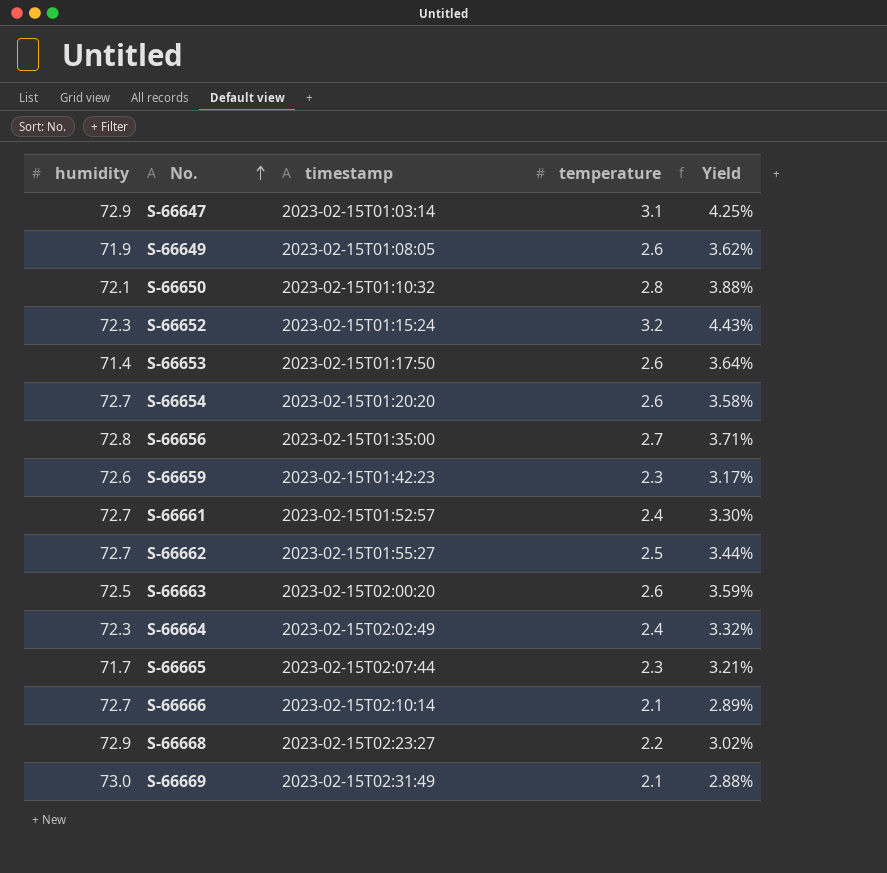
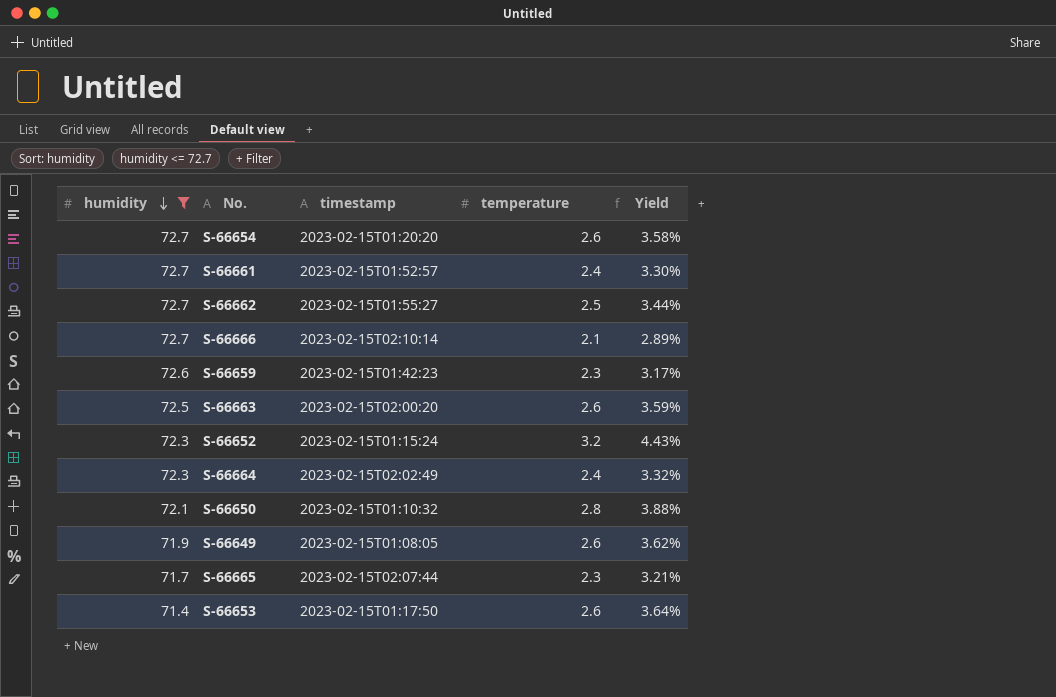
filter: none -> humidity <= 72.7
row order: No. ascending -> humidity descending

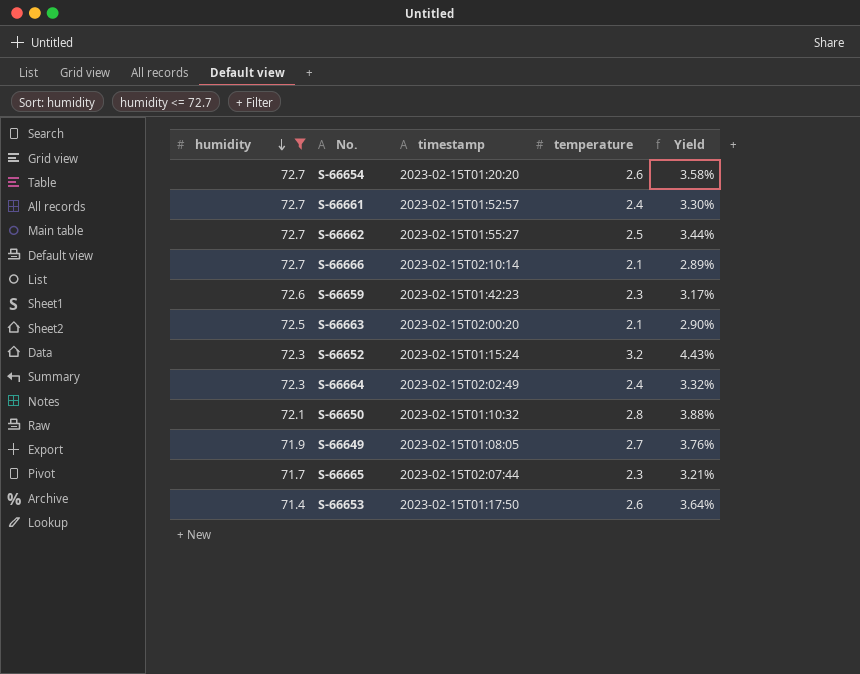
S-66663 | temperature: 2.6 -> 2.1
S-66663 | Yield: 3.59% -> 2.90%
S-66649 | temperature: 2.6 -> 2.7
S-66649 | Yield: 3.62% -> 3.76%

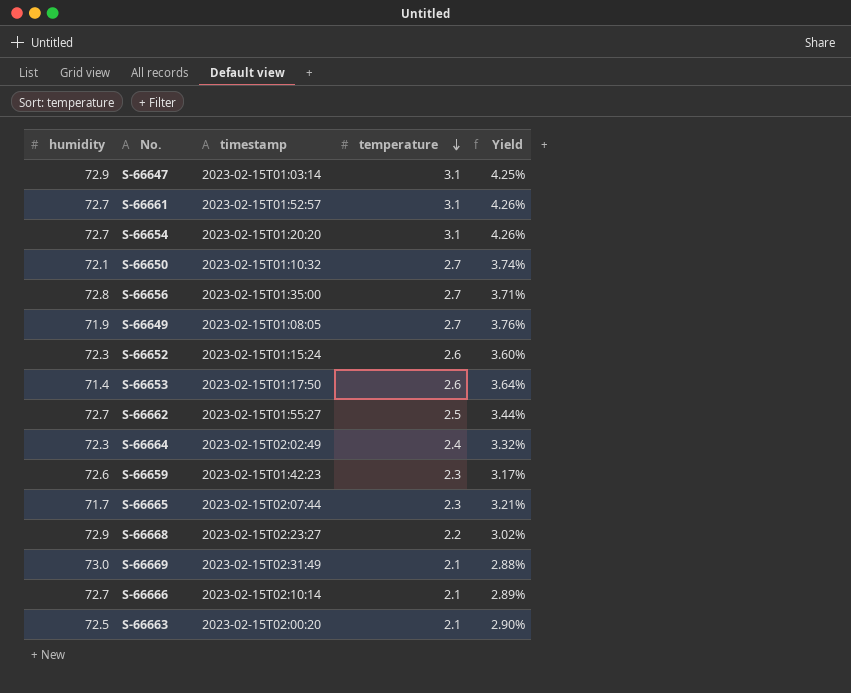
filter: humidity <= 72.7 -> none
row order: humidity descending -> temperature descending
S-66661 | temperature: 2.4 -> 3.1
S-66661 | Yield: 3.30% -> 4.26%
S-66654 | temperature: 2.6 -> 3.1
S-66654 | Yield: 3.58% -> 4.26%
S-66650 | temperature: 2.8 -> 2.7
S-66650 | Yield: 3.88% -> 3.74%
S-66652 | temperature: 3.2 -> 2.6
S-66652 | Yield: 4.43% -> 3.60%

